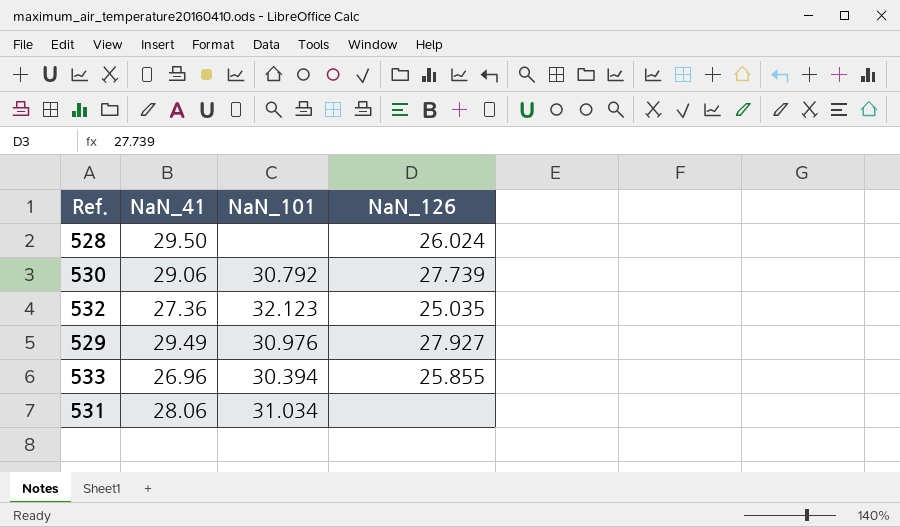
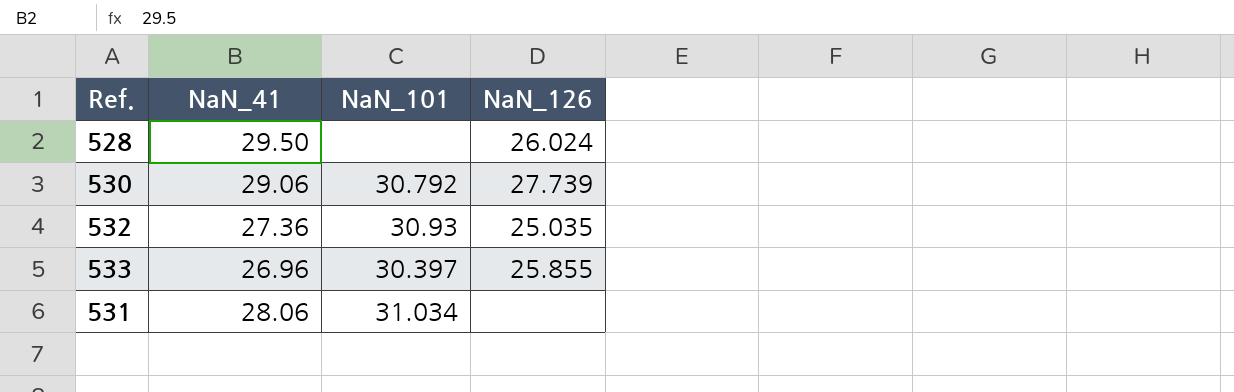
row 529: 29.49 | 30.976 | 27.927 -> none
532 | NaN_101: 32.123 -> 30.93
533 | NaN_101: 30.394 -> 30.397

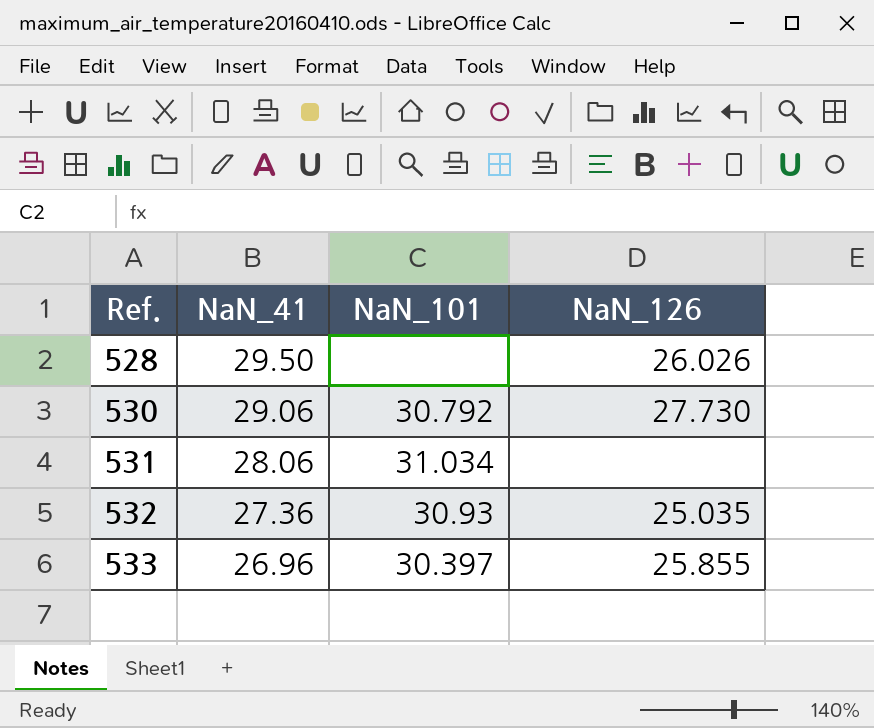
row order: none -> Ref. ascending
528 | NaN_126: 26.024 -> 26.026
530 | NaN_126: 27.739 -> 27.730

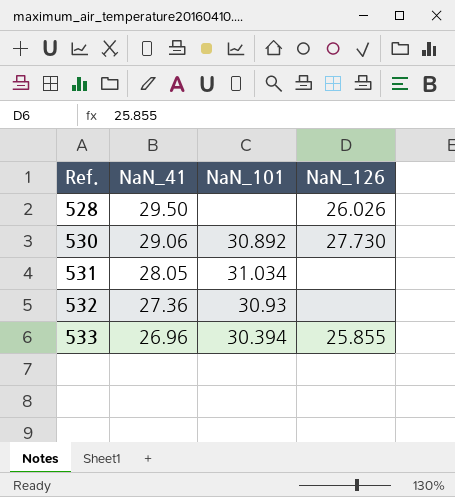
530 | NaN_101: 30.792 -> 30.892
531 | NaN_41: 28.06 -> 28.05
532 | NaN_126: 25.035 -> none
533 | NaN_101: 30.397 -> 30.394

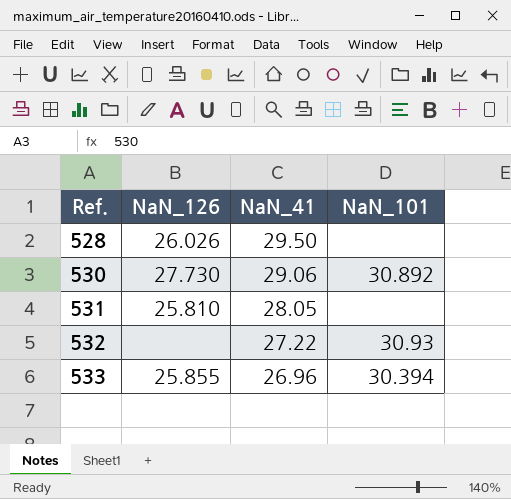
column NaN_126 | position: 4 -> 2
531 | NaN_126: none -> 25.810
531 | NaN_101: 31.034 -> none
532 | NaN_41: 27.36 -> 27.22

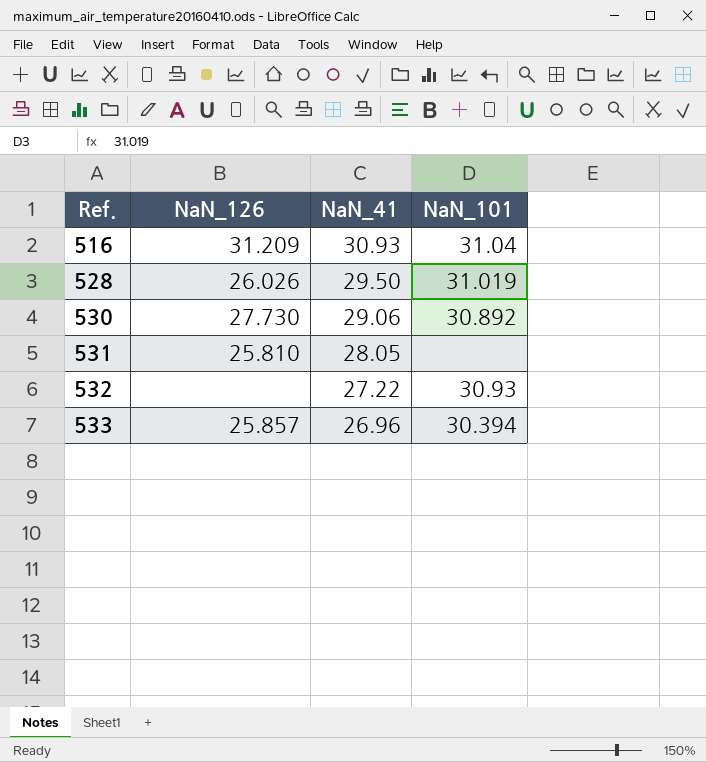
row 516: none -> 31.209 | 30.93 | 31.04
528 | NaN_101: none -> 31.019
533 | NaN_126: 25.855 -> 25.857

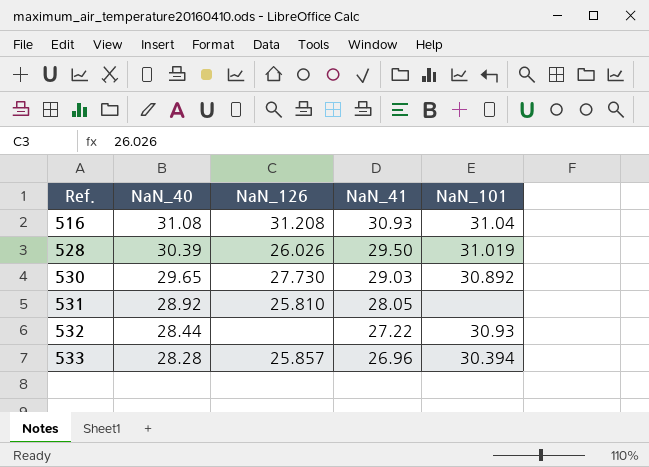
column NaN_40 | position: none -> 2
516 | NaN_126: 31.209 -> 31.208
530 | NaN_41: 29.06 -> 29.03

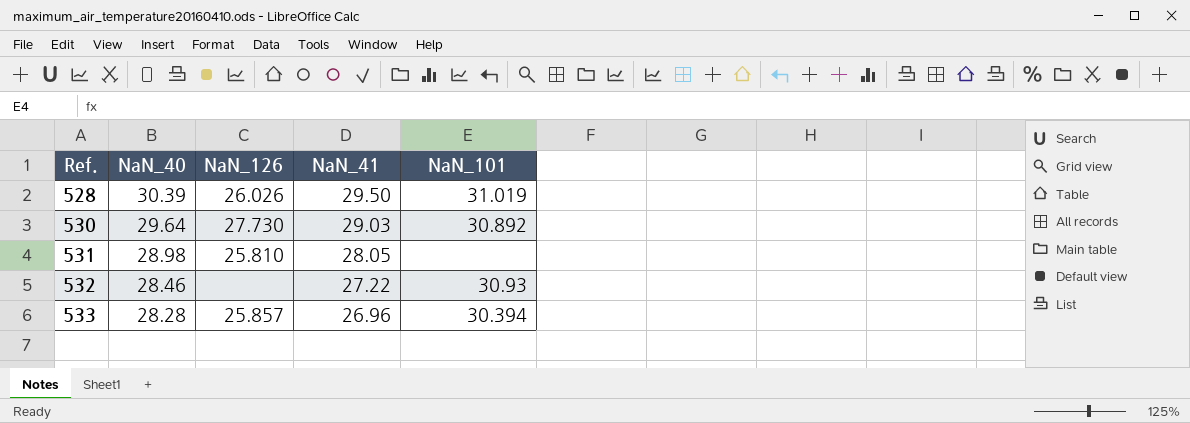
row 516: 31.08 | 31.208 | 30.93 | 31.04 -> none
530 | NaN_40: 29.65 -> 29.64
531 | NaN_40: 28.92 -> 28.98
532 | NaN_40: 28.44 -> 28.46

